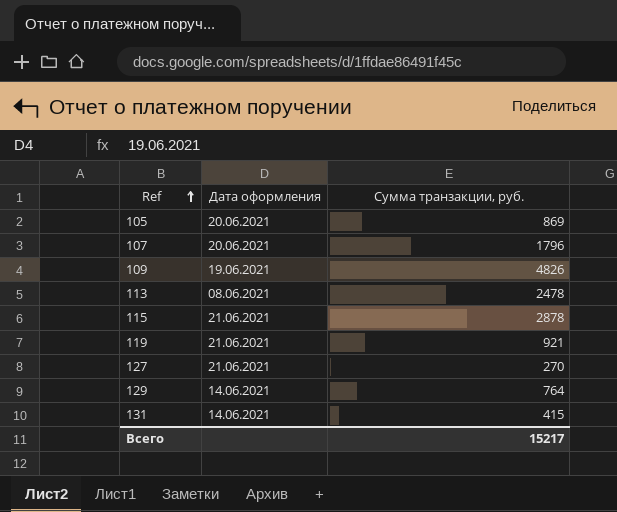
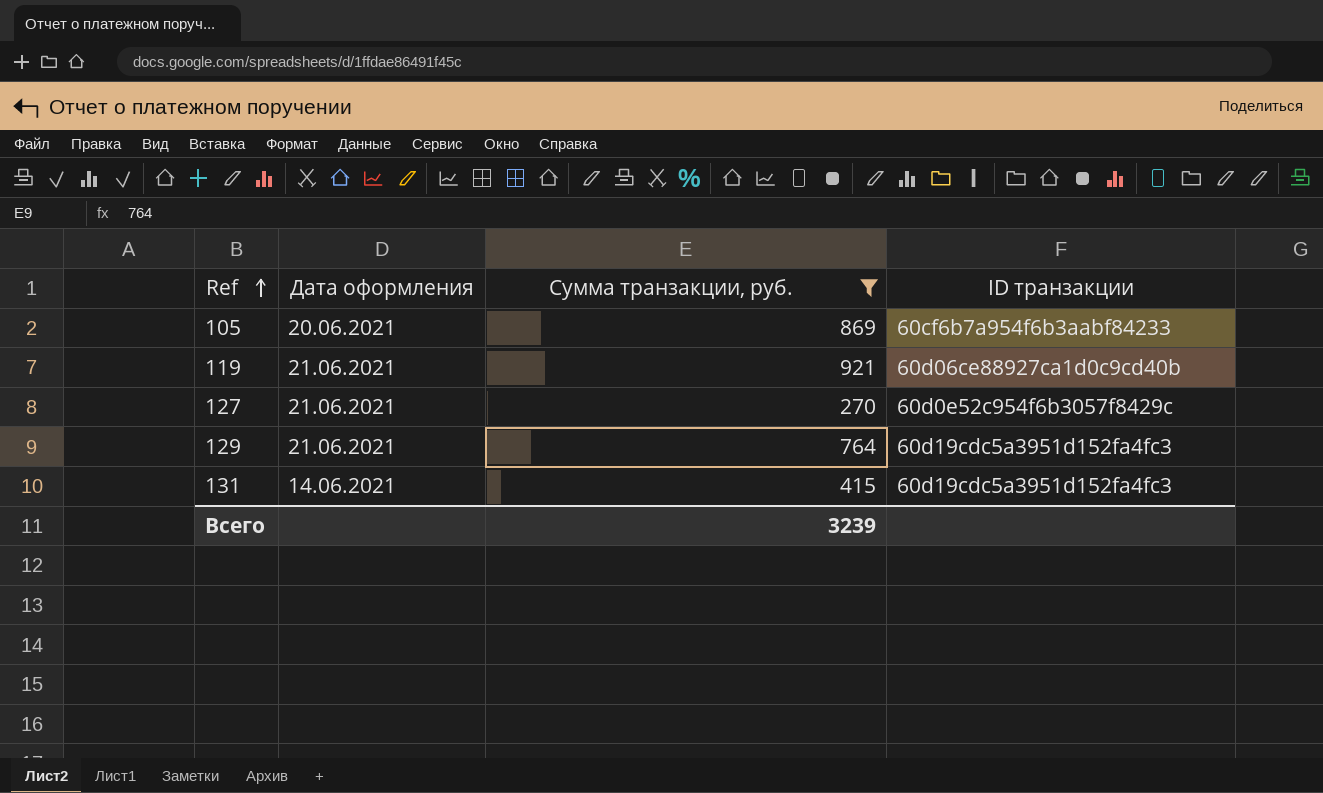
filter: none -> Сумма транзакции, руб. <= 921
column ID транзакции | position: none -> 4
129 | Дата оформления: 14.06.2021 -> 21.06.2021
Всего | Сумма транзакции, руб.: 15217 -> 3239

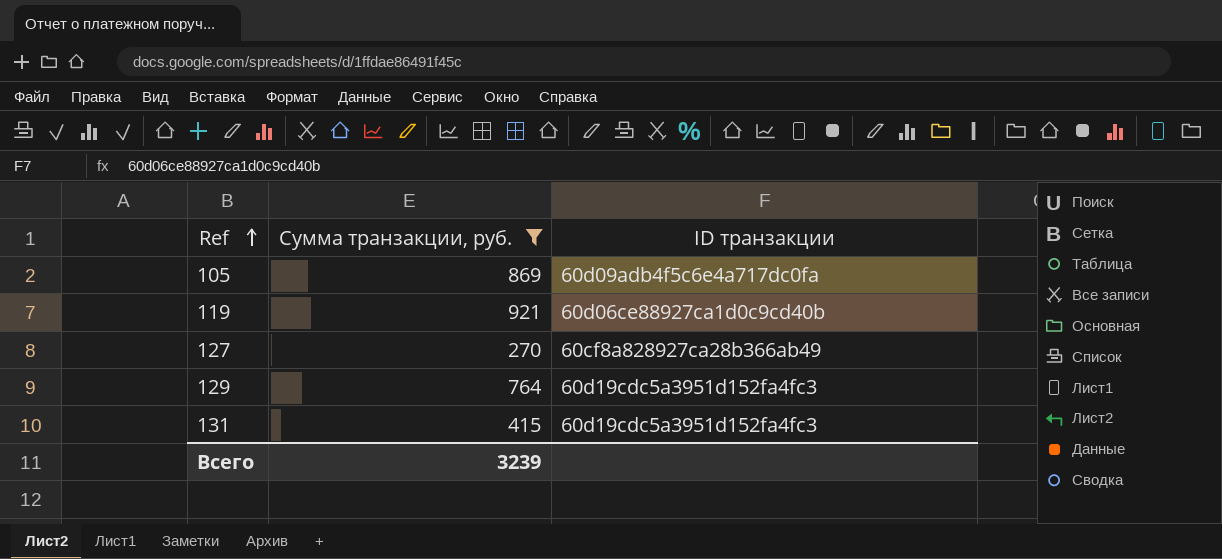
column Дата оформления | position: 2 -> none
105 | ID транзакции: 60cf6b7a954f6b3aabf84233 -> 60d09adb4f5c6e4a717dc0fa
127 | ID транзакции: 60d0e52c954f6b3057f8429c -> 60cf8a828927ca28b366ab49

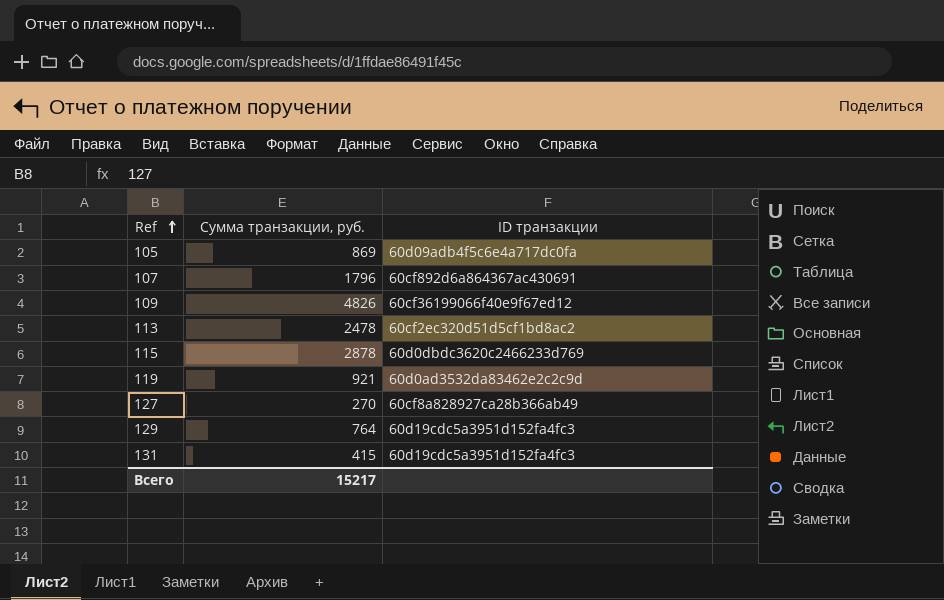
filter: Сумма транзакции, руб. <= 921 -> none
119 | ID транзакции: 60d06ce88927ca1d0c9cd40b -> 60d0ad3532da83462e2c2c9d
Всего | Сумма транзакции, руб.: 3239 -> 15217

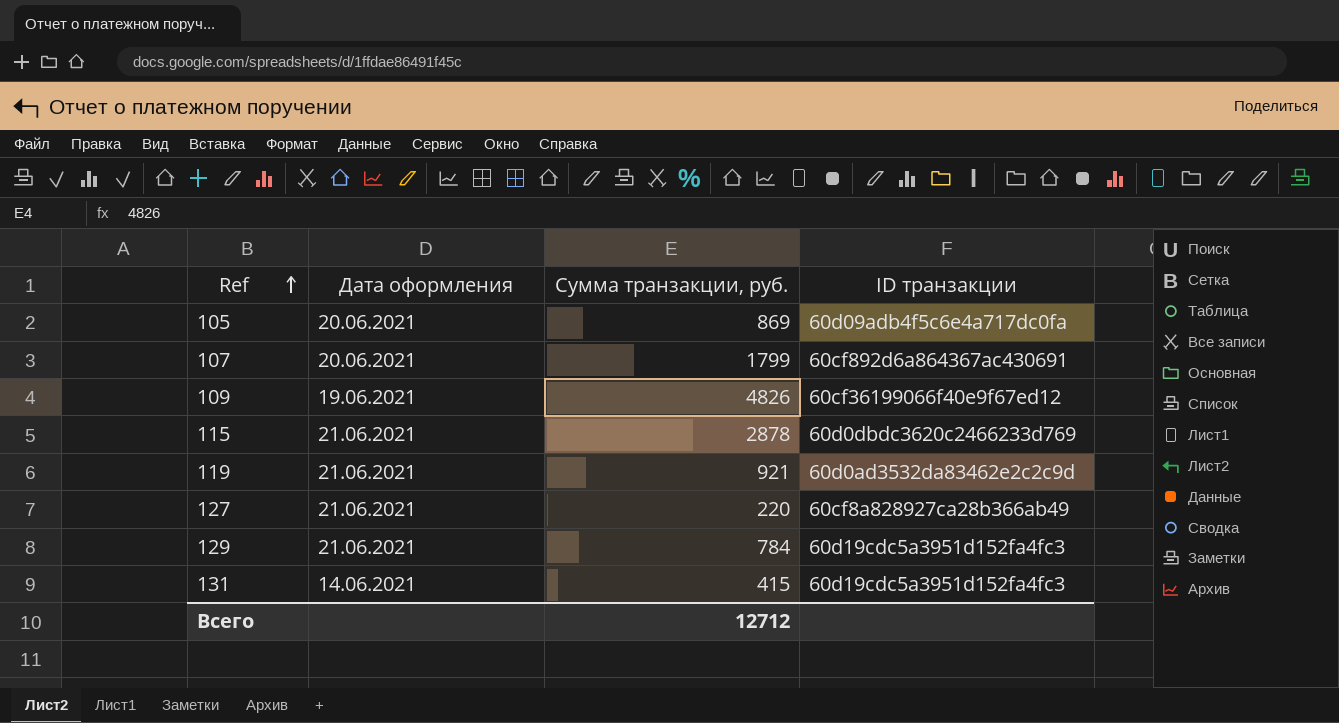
column Дата оформления | position: none -> 2
row 113: 2478 | 60cf2ec320d51d5cf1bd8ac2 -> none
107 | Сумма транзакции, руб.: 1796 -> 1799
127 | Сумма транзакции, руб.: 270 -> 220
129 | Сумма транзакции, руб.: 764 -> 784
Всего | Сумма транзакции, руб.: 15217 -> 12712

